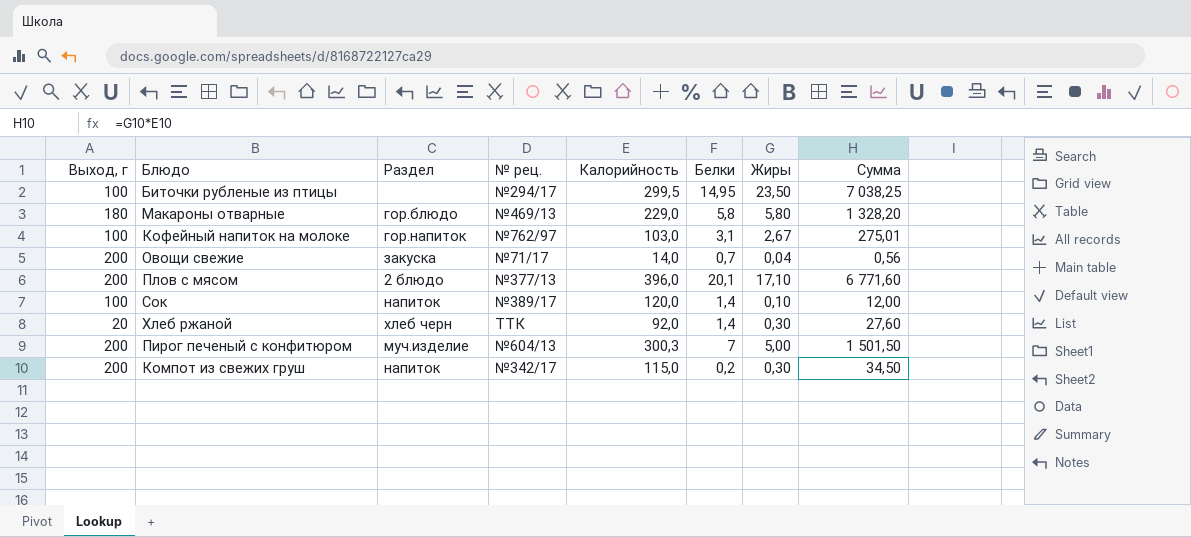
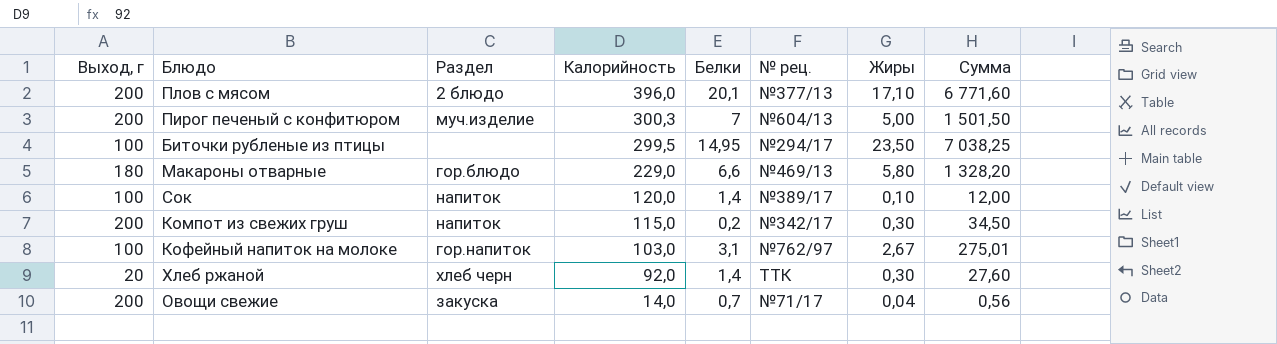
row order: none -> Калорийность descending
column № рец. | position: 4 -> 6
Макароны отварные | Белки: 5,8 -> 6,6

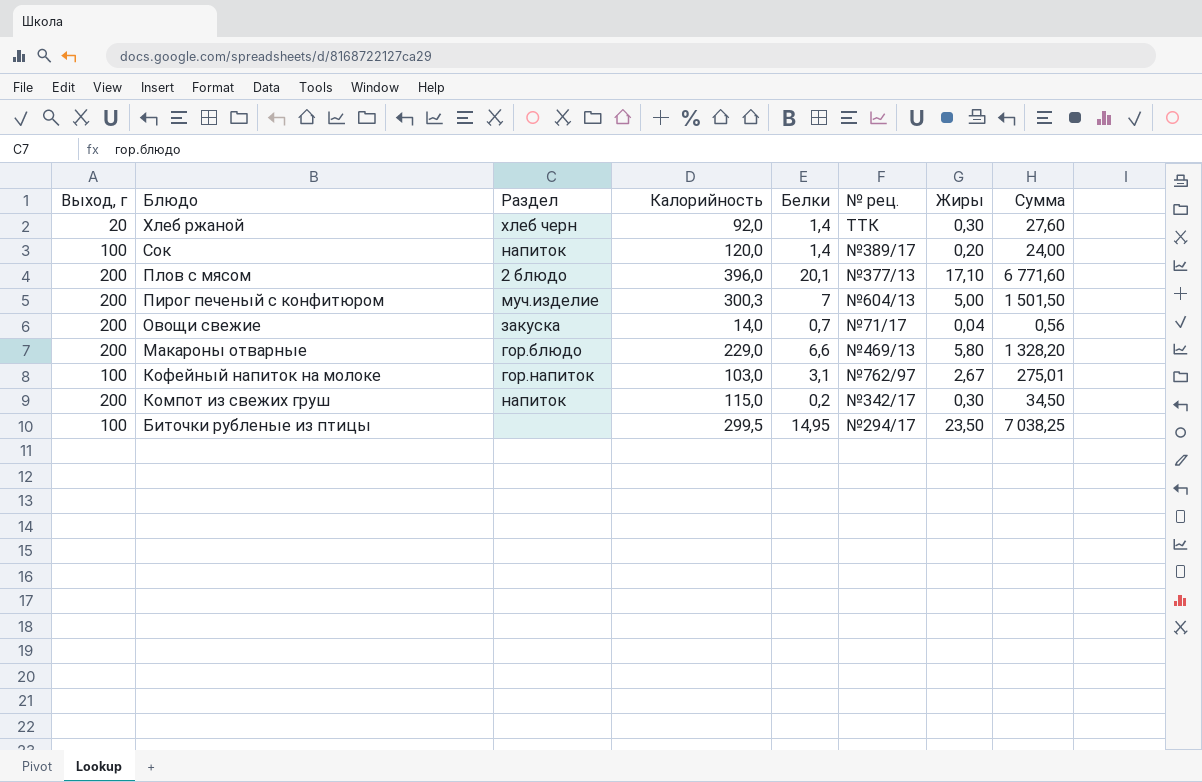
row order: Калорийность descending -> Блюдо descending
Сок | Жиры: 0,10 -> 0,20
Сок | Сумма: 12,00 -> 24,00
Макароны отварные | Выход, г: 180 -> 200

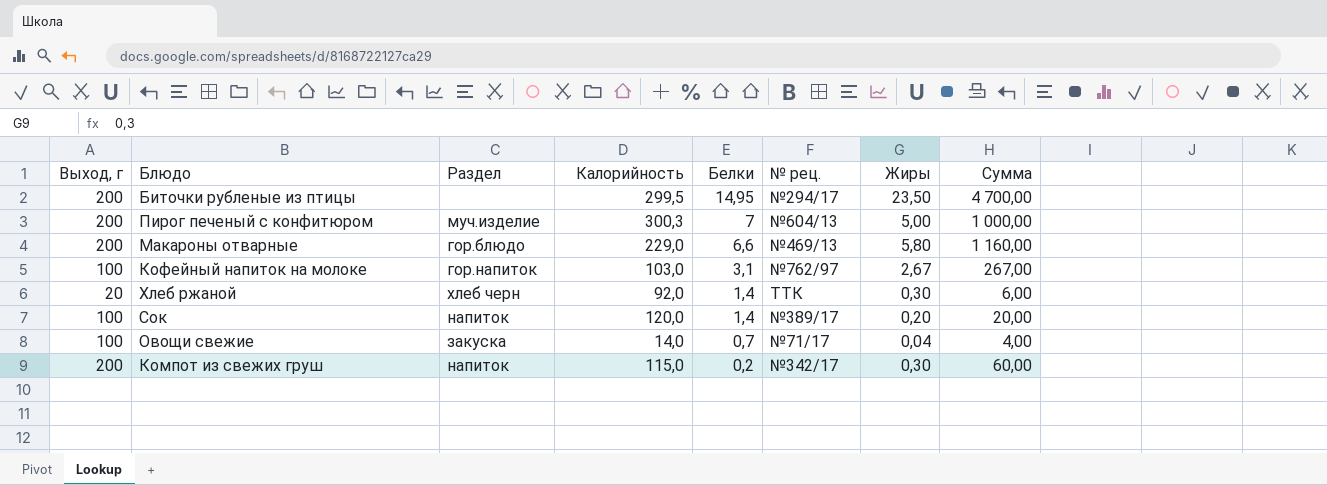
row order: Блюдо descending -> Белки descending
column Сумма | formula: [Калорийность] * [Жиры] -> [Выход, г] * [Жиры]
row Плов с мясом: 200 | 2 блюдо | 396,0 | 20,1 | №377/13 | 17,10 | 6 771,60 -> none
Биточки рубленые из птицы | Выход, г: 100 -> 200
Овощи свежие | Выход, г: 200 -> 100

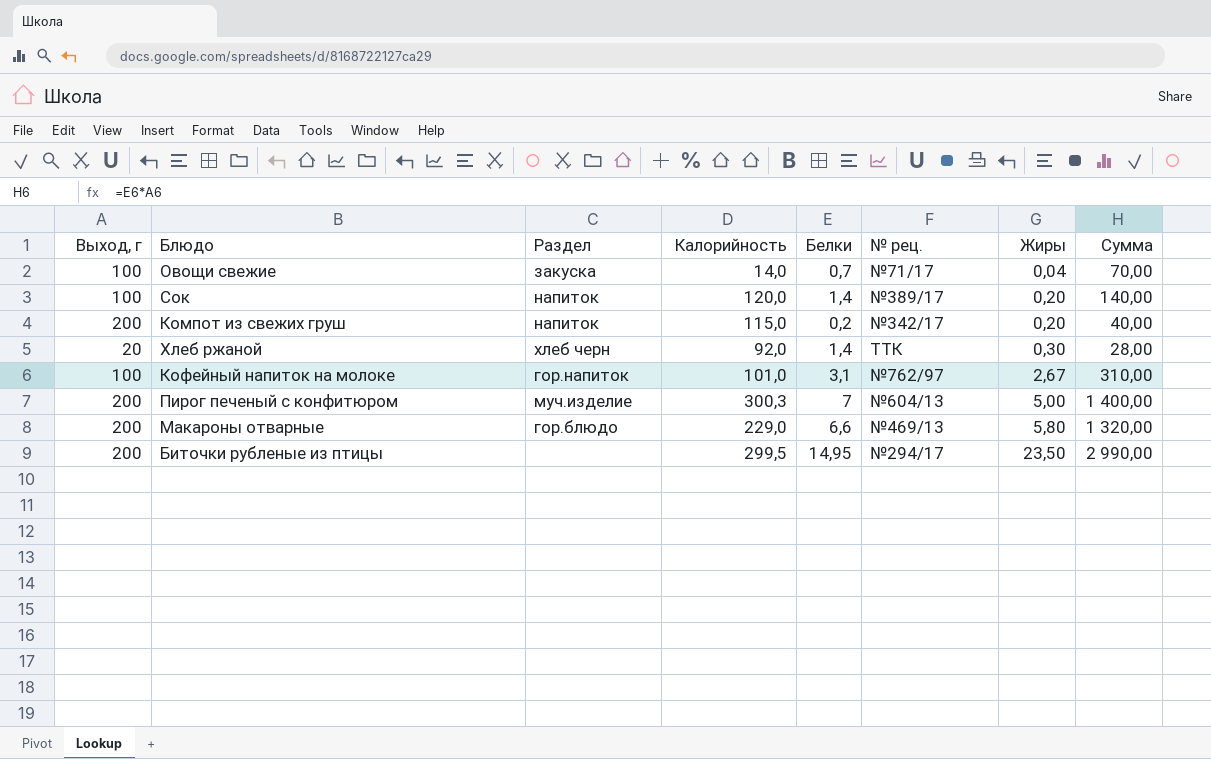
row order: Белки descending -> Жиры ascending
column Сумма | formula: [Выход, г] * [Жиры] -> [Выход, г] * [Белки]
Компот из свежих груш | Жиры: 0,30 -> 0,20
Кофейный напиток на молоке | Калорийность: 103,0 -> 101,0

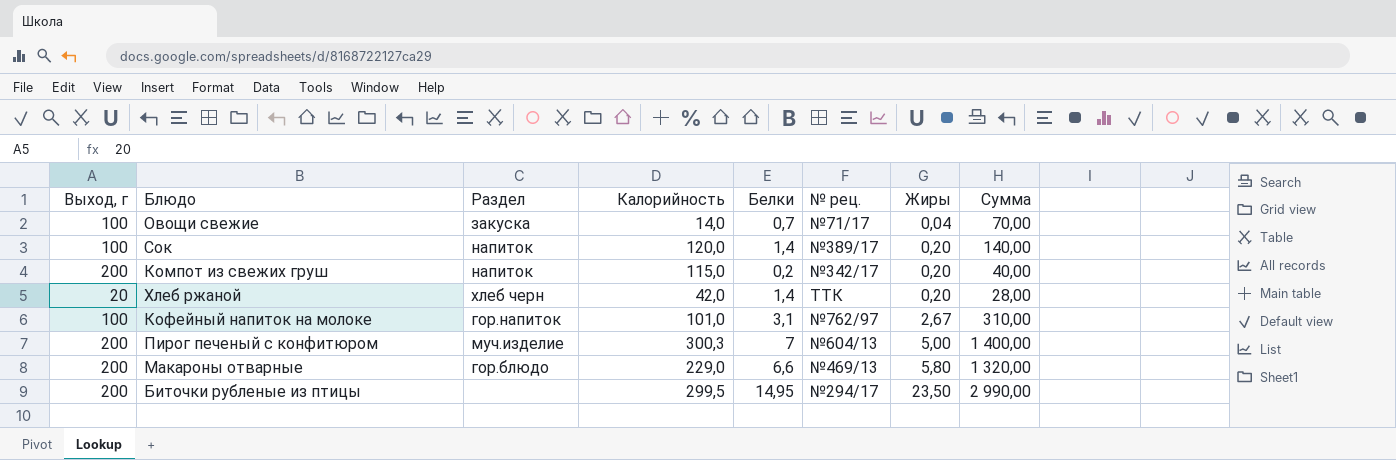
Хлеб ржаной | Калорийность: 92,0 -> 42,0
Хлеб ржаной | Жиры: 0,30 -> 0,20

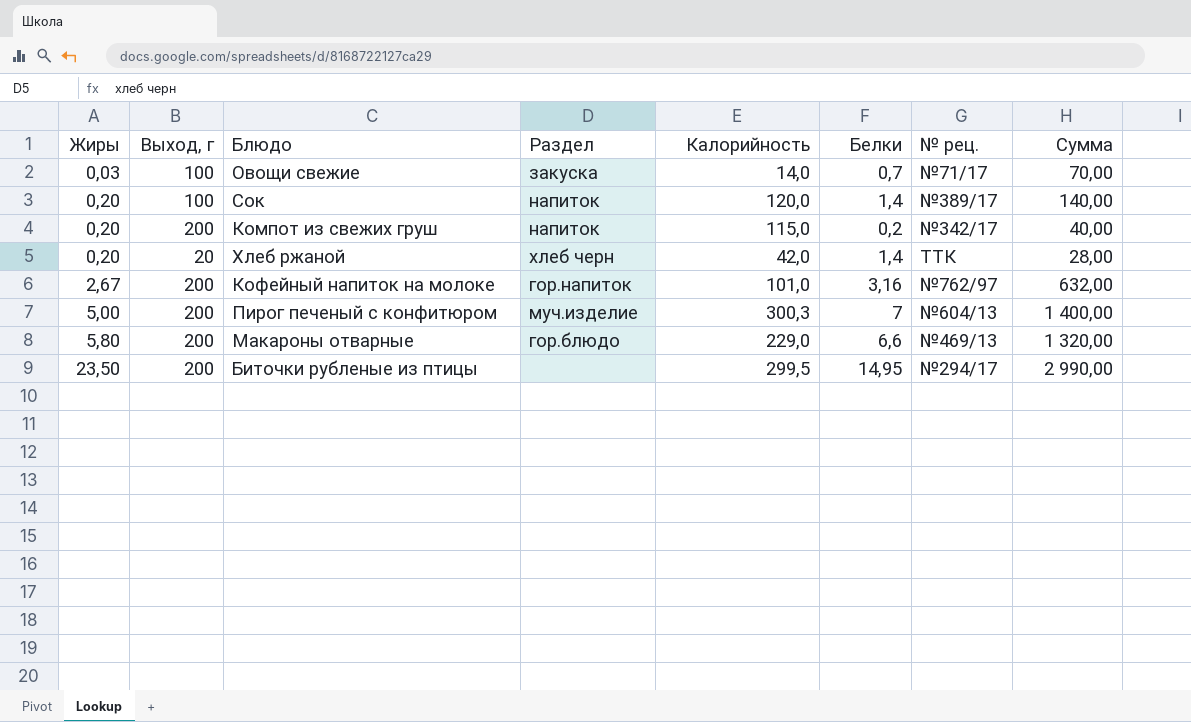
column Жиры | position: 7 -> 1
Овощи свежие | Жиры: 0,04 -> 0,03
Кофейный напиток на молоке | Выход, г: 100 -> 200
Кофейный напиток на молоке | Белки: 3,1 -> 3,16
Кофейный напиток на молоке | Сумма: 310,00 -> 632,00

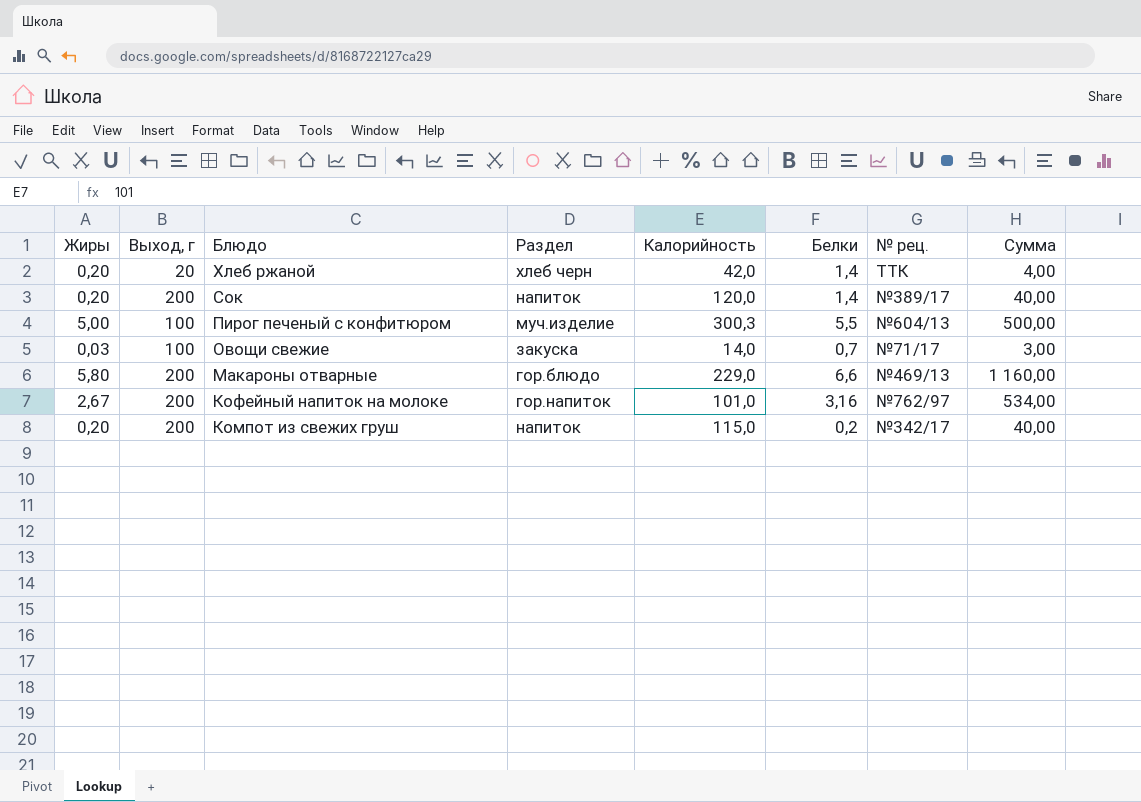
row order: Жиры ascending -> Блюдо descending
column Сумма | formula: [Выход, г] * [Белки] -> [Жиры] * [Выход, г]
row Биточки рубленые из птицы: 23,50 | 200 | none | 299,5 | 14,95 | №294/17 | 2 990,00 -> none
Сок | Выход, г: 100 -> 200
Пирог печеный с конфитюром | Выход, г: 200 -> 100
Пирог печеный с конфитюром | Белки: 7 -> 5,5

